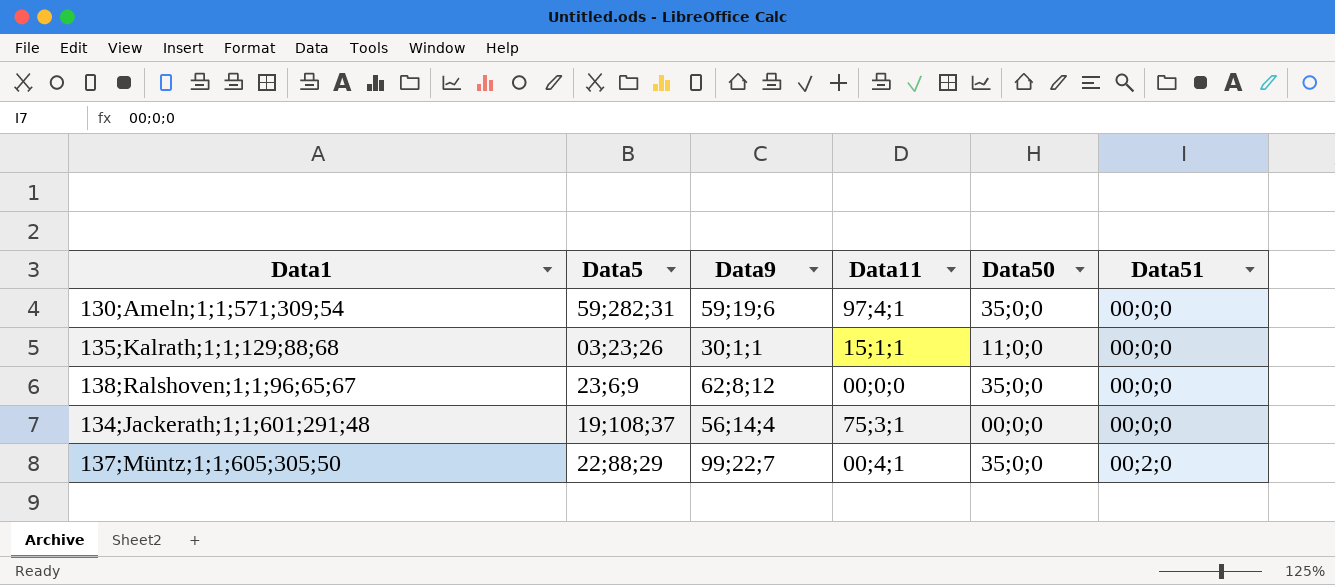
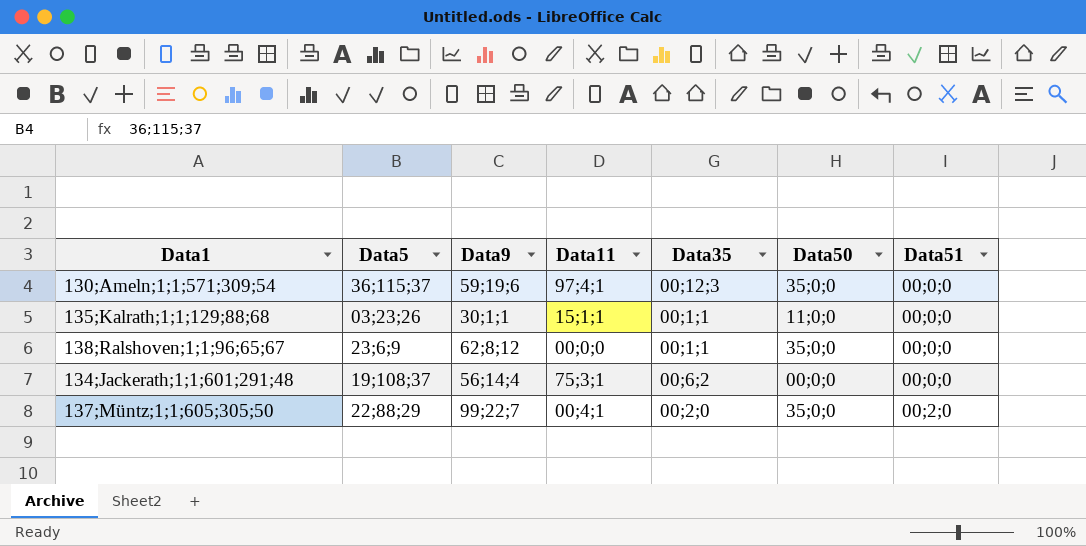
column Data35 | position: none -> 5
130;Ameln;1;1;571;309;54 | Data5: 59;282;31 -> 36;115;37

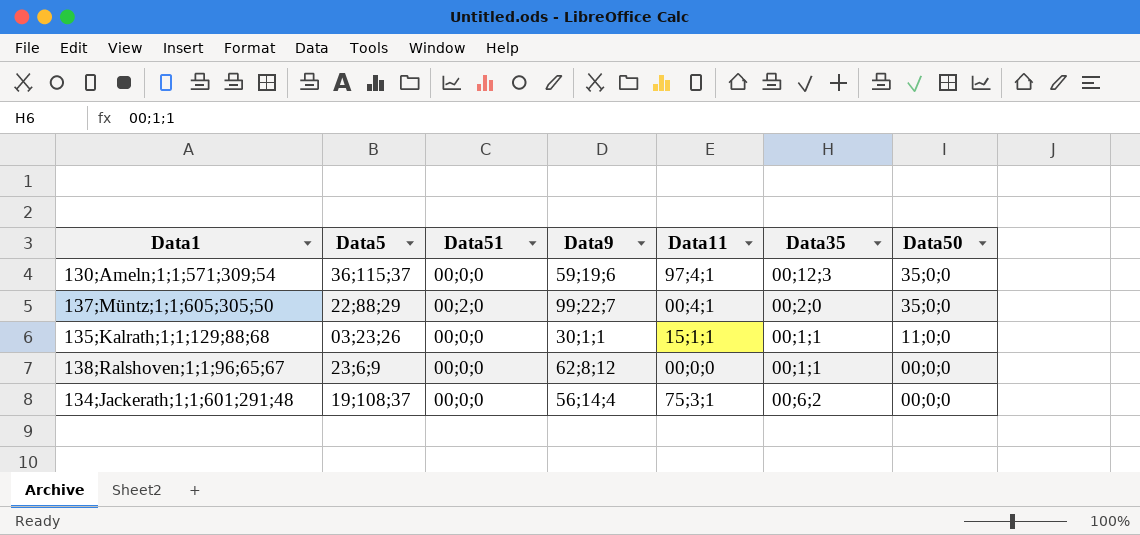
row order: Data51 ascending -> Data50 descending
column Data51 | position: 7 -> 3
138;Ralshoven;1;1;96;65;67 | Data50: 35;0;0 -> 00;0;0

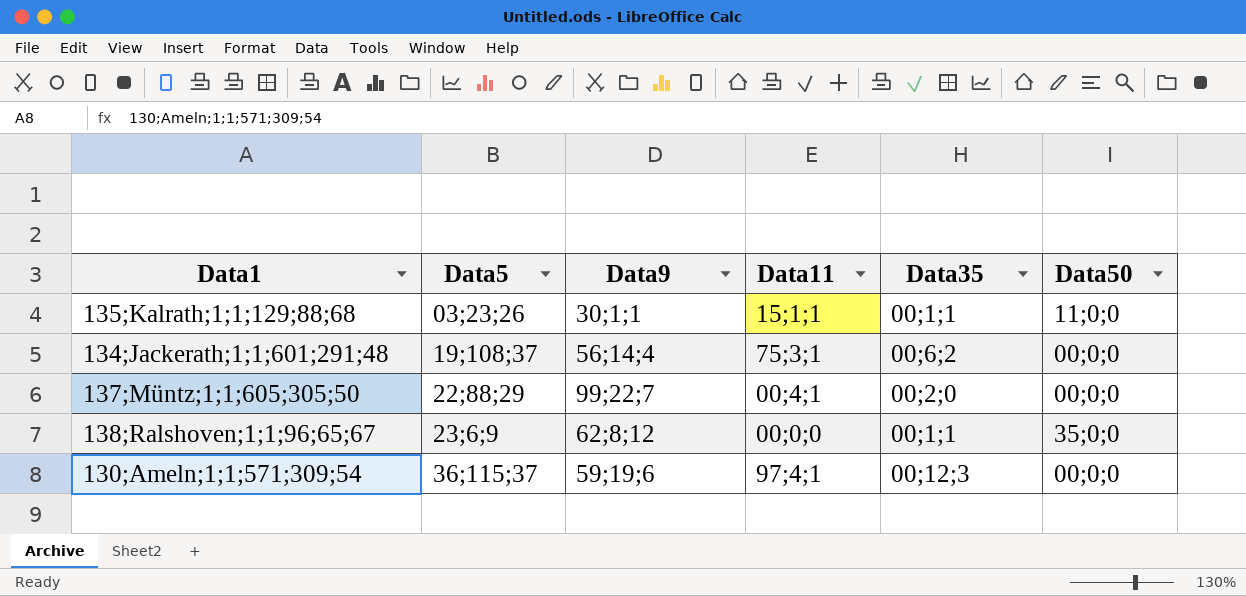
row order: Data50 descending -> Data5 ascending
column Data51 | position: 3 -> none
137;Müntz;1;1;605;305;50 | Data50: 35;0;0 -> 00;0;0
138;Ralshoven;1;1;96;65;67 | Data50: 00;0;0 -> 35;0;0
130;Ameln;1;1;571;309;54 | Data50: 35;0;0 -> 00;0;0

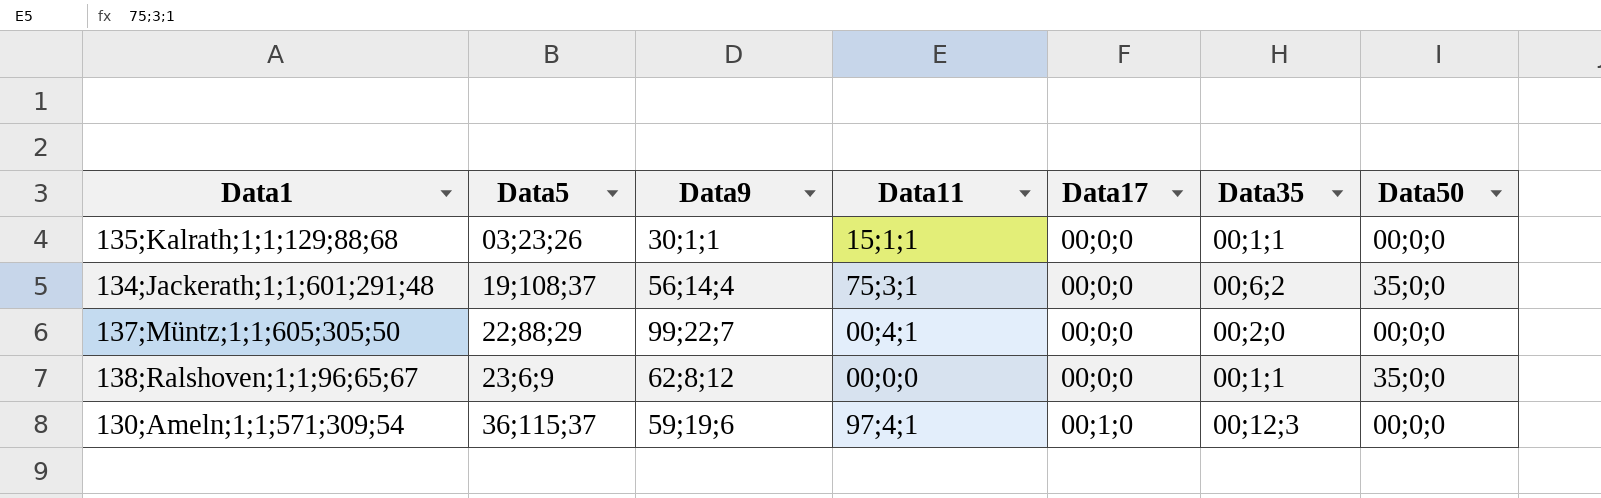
column Data17 | position: none -> 5
135;Kalrath;1;1;129;88;68 | Data50: 11;0;0 -> 00;0;0
134;Jackerath;1;1;601;291;48 | Data50: 00;0;0 -> 35;0;0

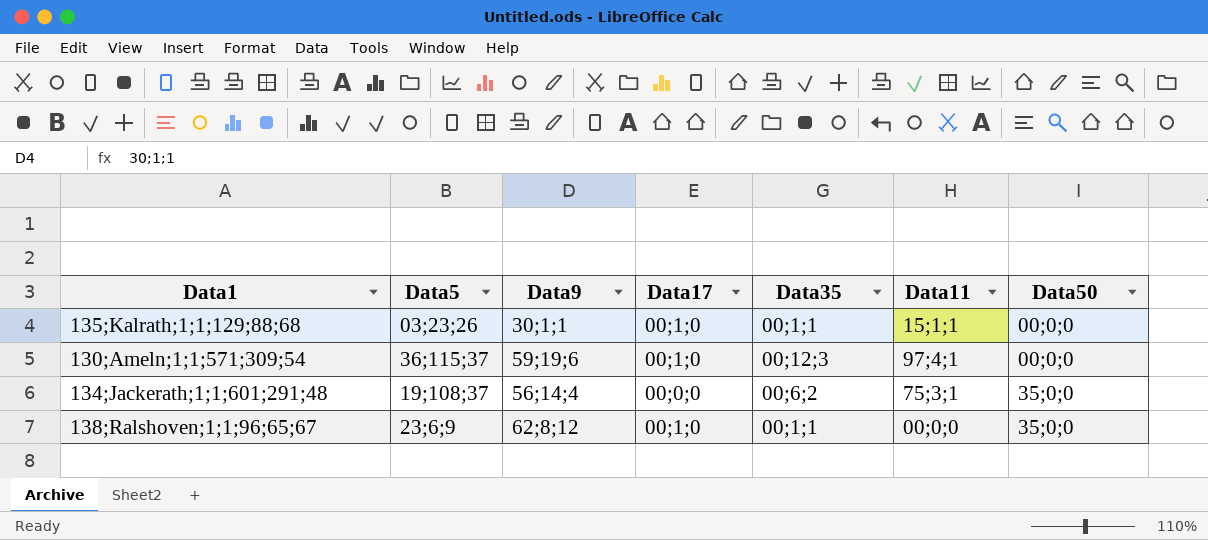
row order: Data5 ascending -> Data50 ascending
column Data11 | position: 4 -> 6
row 137;Müntz;1;1;605;305;50: 22;88;29 | 99;22;7 | 00;4;1 | 00;0;0 | 00;2;0 | 00;0;0 -> none
135;Kalrath;1;1;129;88;68 | Data17: 00;0;0 -> 00;1;0
138;Ralshoven;1;1;96;65;67 | Data17: 00;0;0 -> 00;1;0

